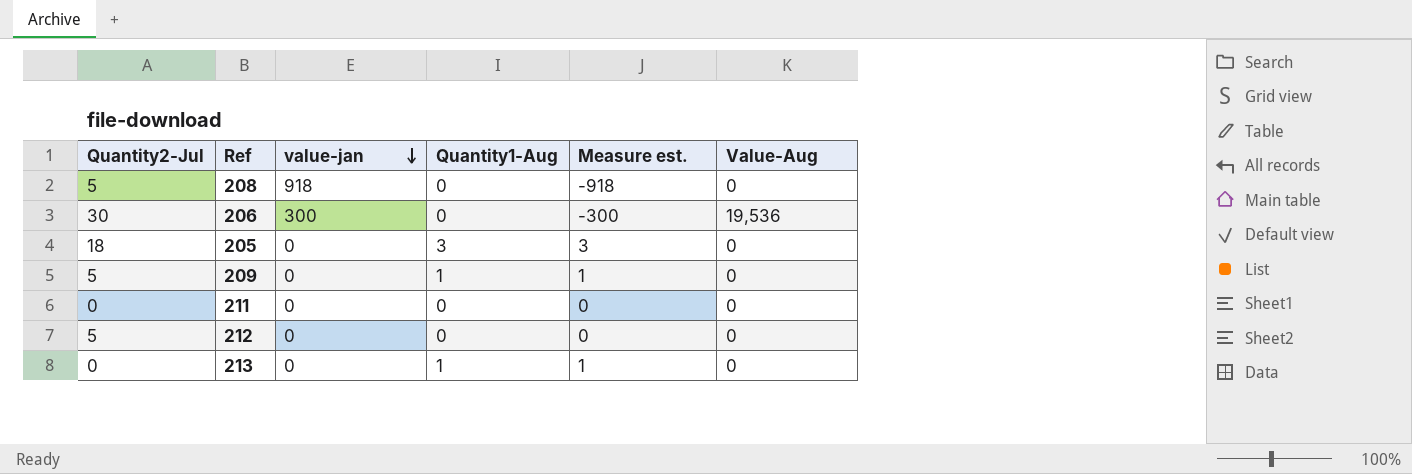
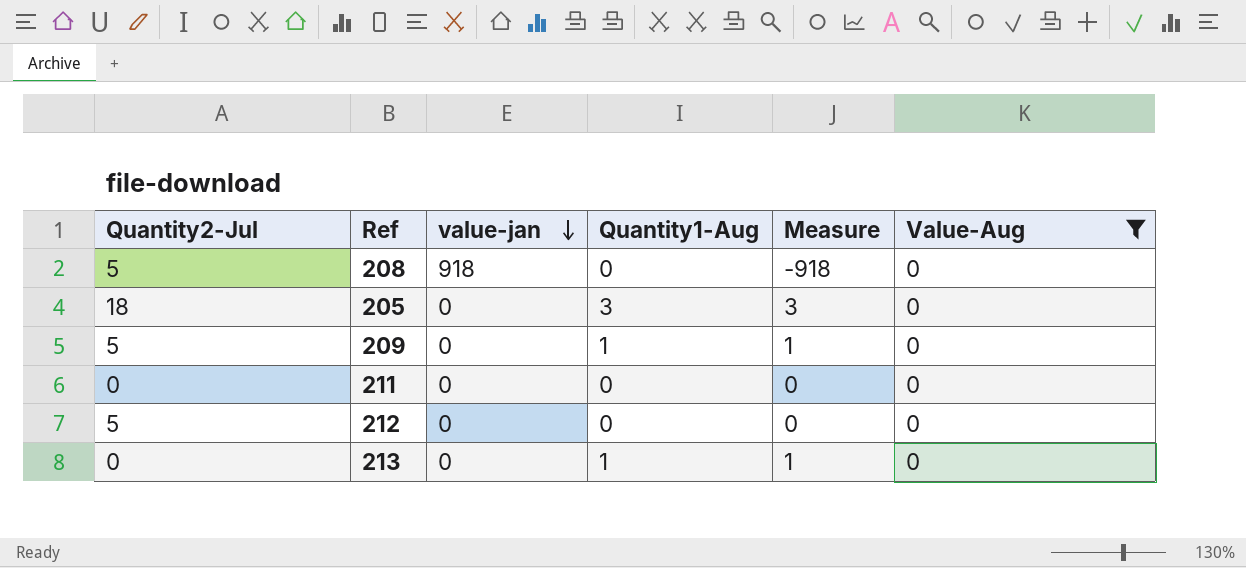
filter: none -> Value-Aug = 0
column name: Measure est. -> Measure

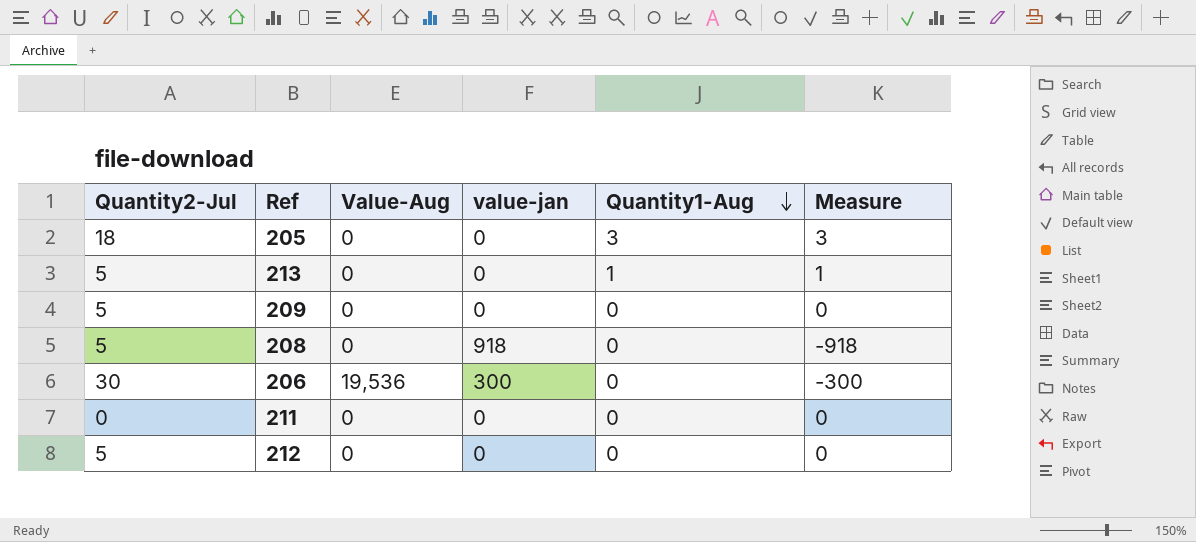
filter: Value-Aug = 0 -> none
row order: value-jan descending -> Quantity1-Aug descending
column Value-Aug | position: 6 -> 3
213 | Quantity2-Jul: 0 -> 5
209 | Quantity1-Aug: 1 -> 0
209 | Measure: 1 -> 0

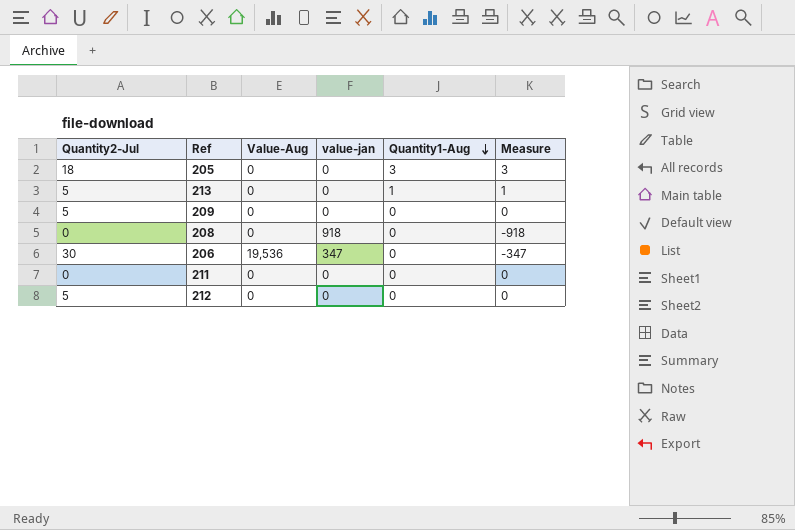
208 | Quantity2-Jul: 5 -> 0
206 | value-jan: 300 -> 347
206 | Measure: -300 -> -347

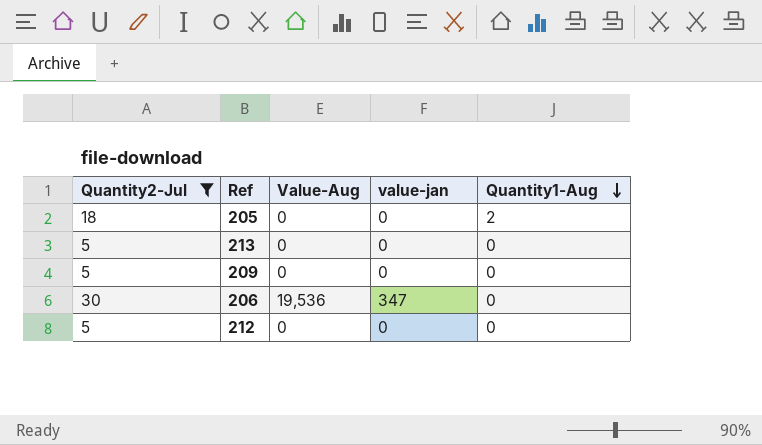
filter: none -> Quantity2-Jul != 0
column Measure | formula: [Quantity1-Aug] - [value-jan] -> none
205 | Quantity1-Aug: 3 -> 2
213 | Quantity1-Aug: 1 -> 0

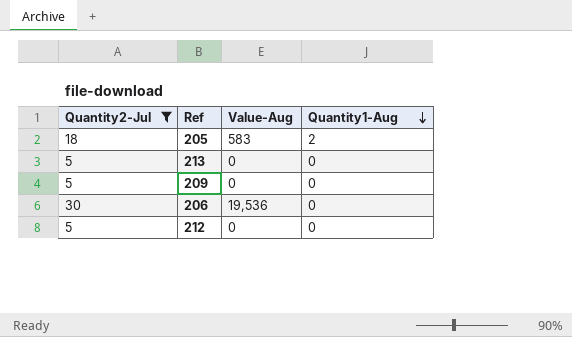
column value-jan | position: 4 -> none
205 | Value-Aug: 0 -> 583

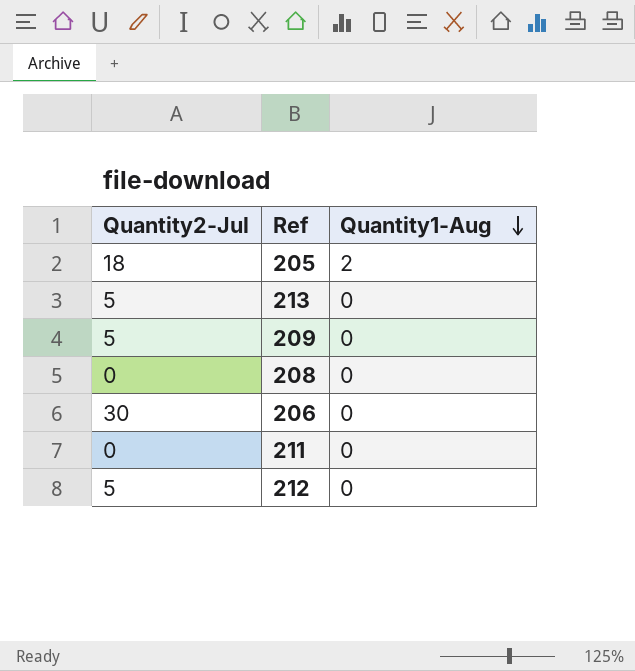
filter: Quantity2-Jul != 0 -> none
column Value-Aug | position: 3 -> none

